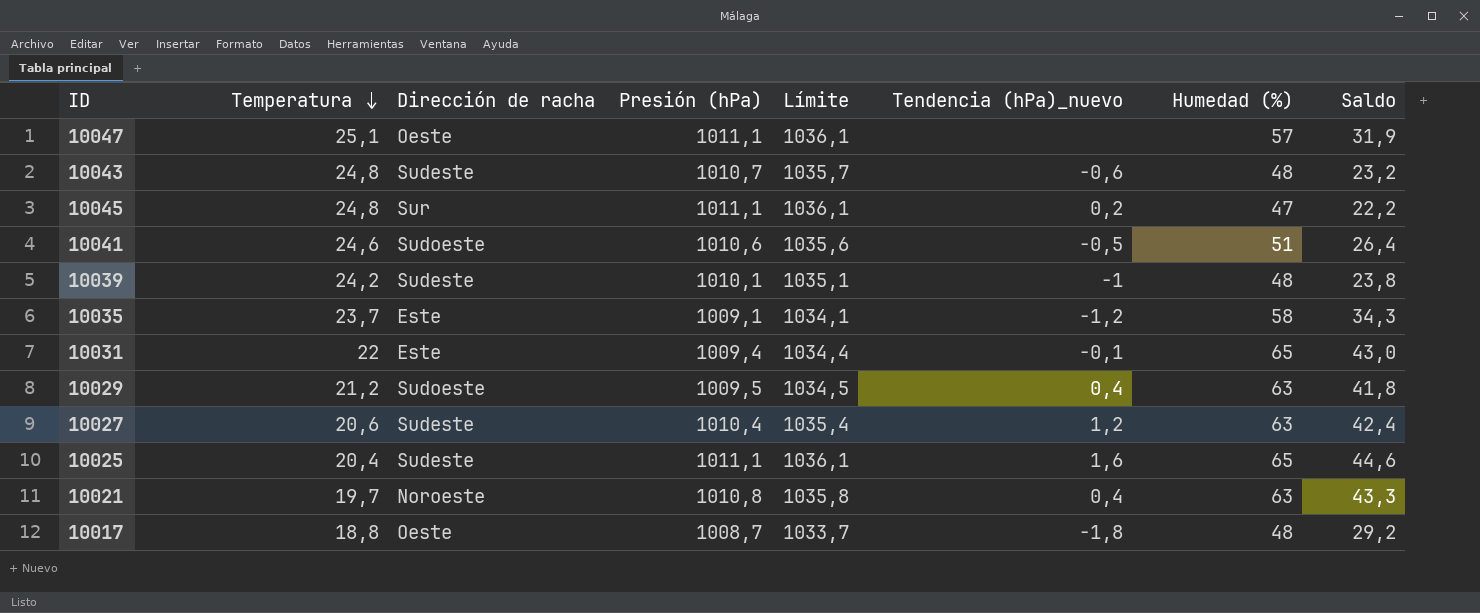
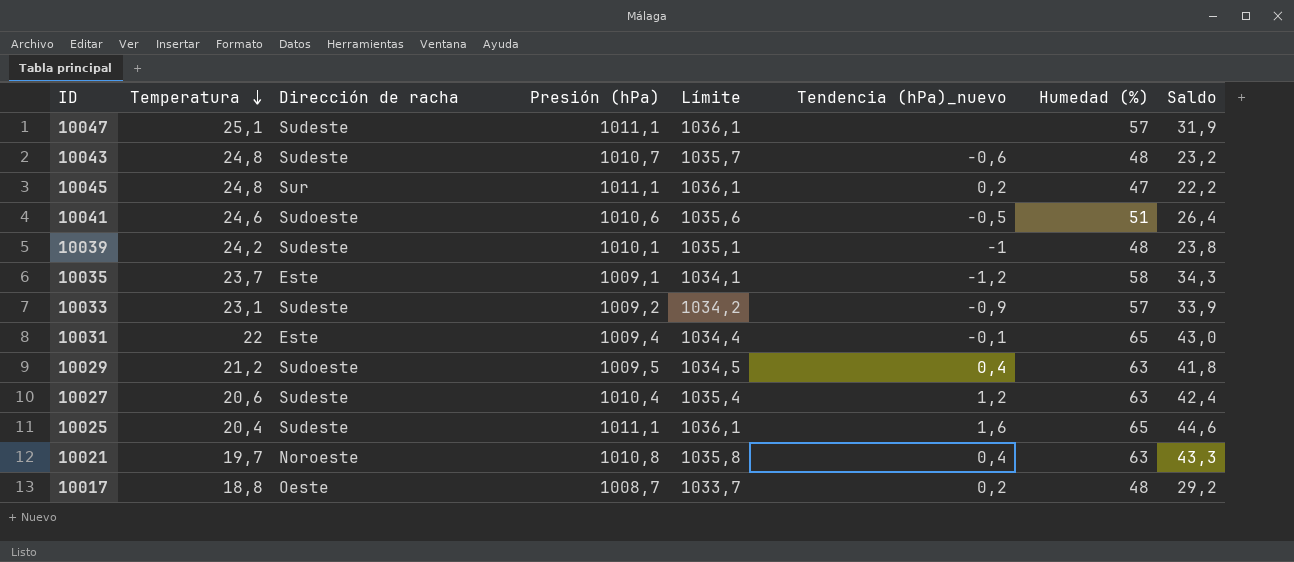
10047 | Dirección de racha: Oeste -> Sudeste
row 10033: none -> 23,1 | Sudeste | 1009,2 | 1034,2 | -0,9 | 57 | 33,9
10017 | Tendencia (hPa)_nuevo: -1,8 -> 0,2

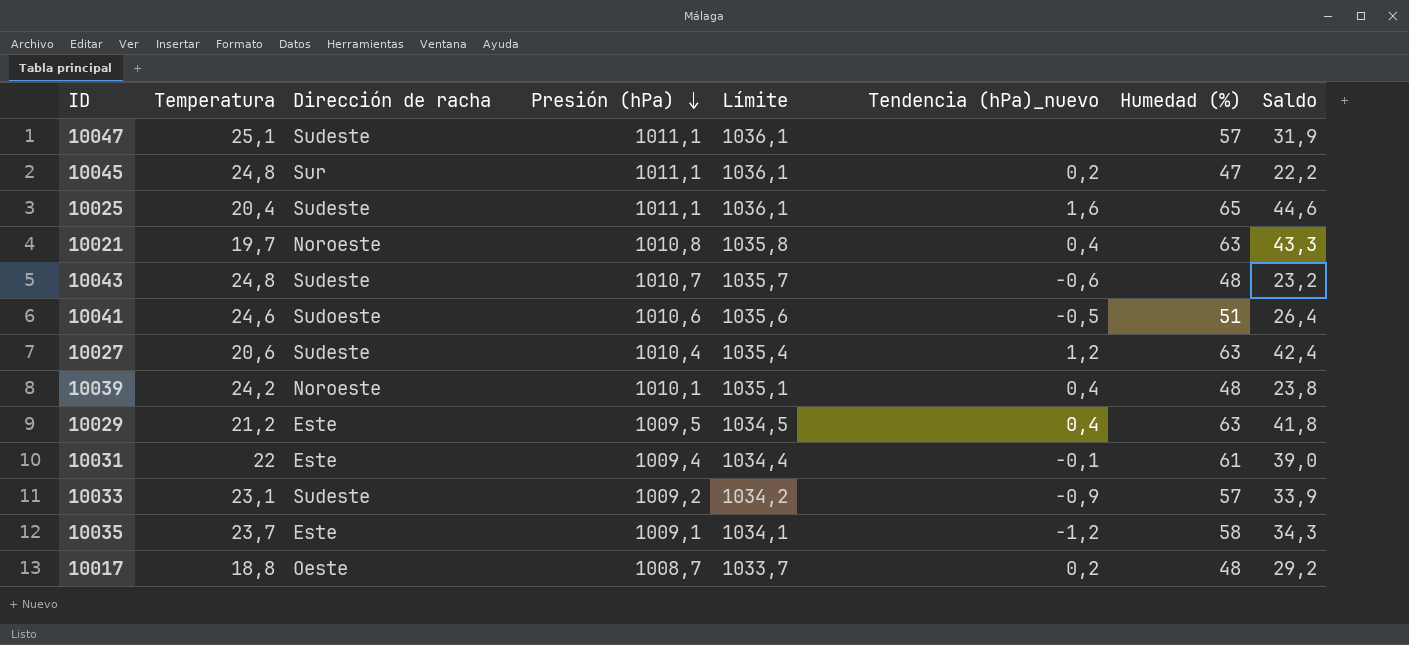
row order: Temperatura descending -> Presión (hPa) descending
10039 | Dirección de racha: Sudeste -> Noroeste
10039 | Tendencia (hPa)_nuevo: -1 -> 0,4
10029 | Dirección de racha: Sudoeste -> Este
10031 | Humedad (%): 65 -> 61
10031 | Saldo: 43,0 -> 39,0

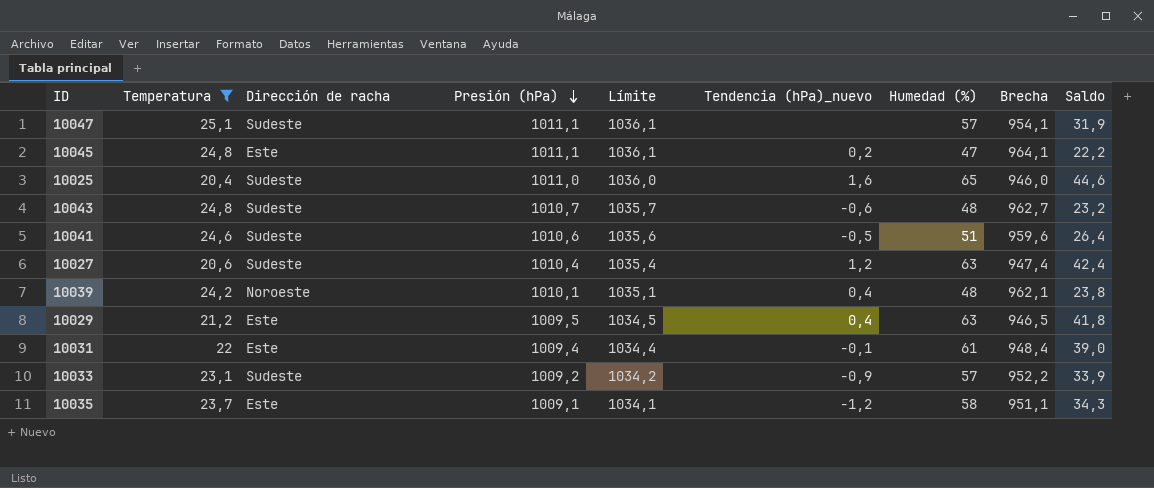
filter: none -> Temperatura >= 20,4
column Brecha | formula: none -> [Presión (hPa)] - [Humedad (%)]
10045 | Dirección de racha: Sur -> Este
10025 | Presión (hPa): 1011,1 -> 1011,0
10025 | Límite: 1036,1 -> 1036,0
10041 | Dirección de racha: Sudoeste -> Sudeste

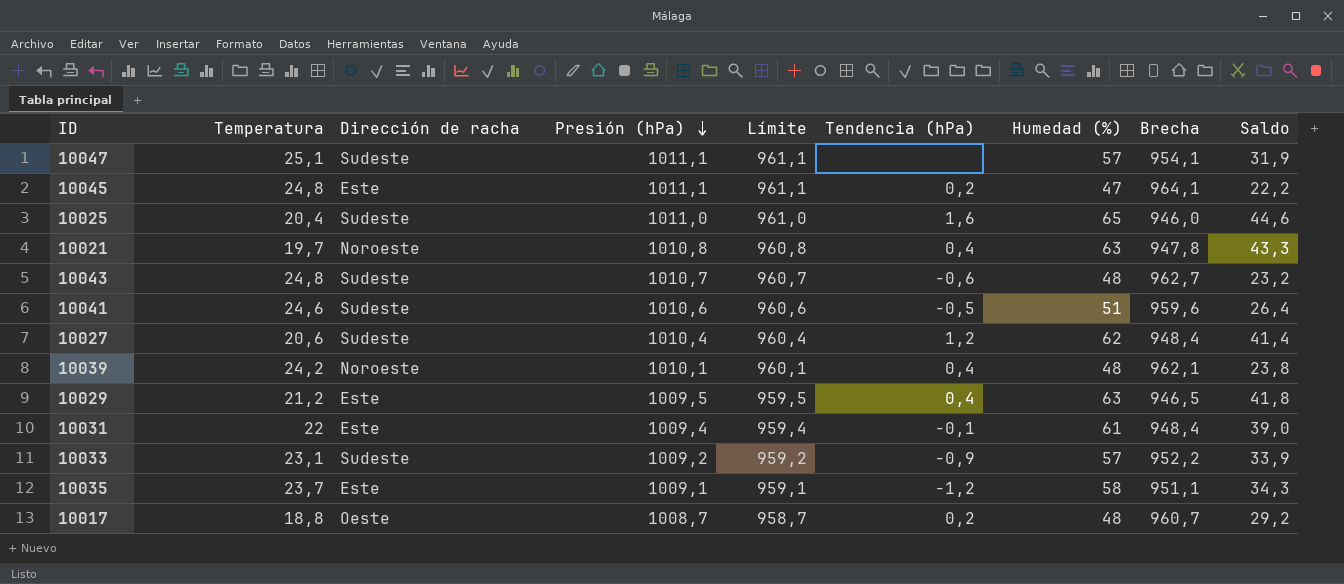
filter: Temperatura >= 20,4 -> none
column Límite | formula: [Presión (hPa)] + 25 -> [Presión (hPa)] - 50
column name: Tendencia (hPa)_nuevo -> Tendencia (hPa)
10027 | Humedad (%): 63 -> 62
10027 | Brecha: 947,4 -> 948,4
10027 | Saldo: 42,4 -> 41,4

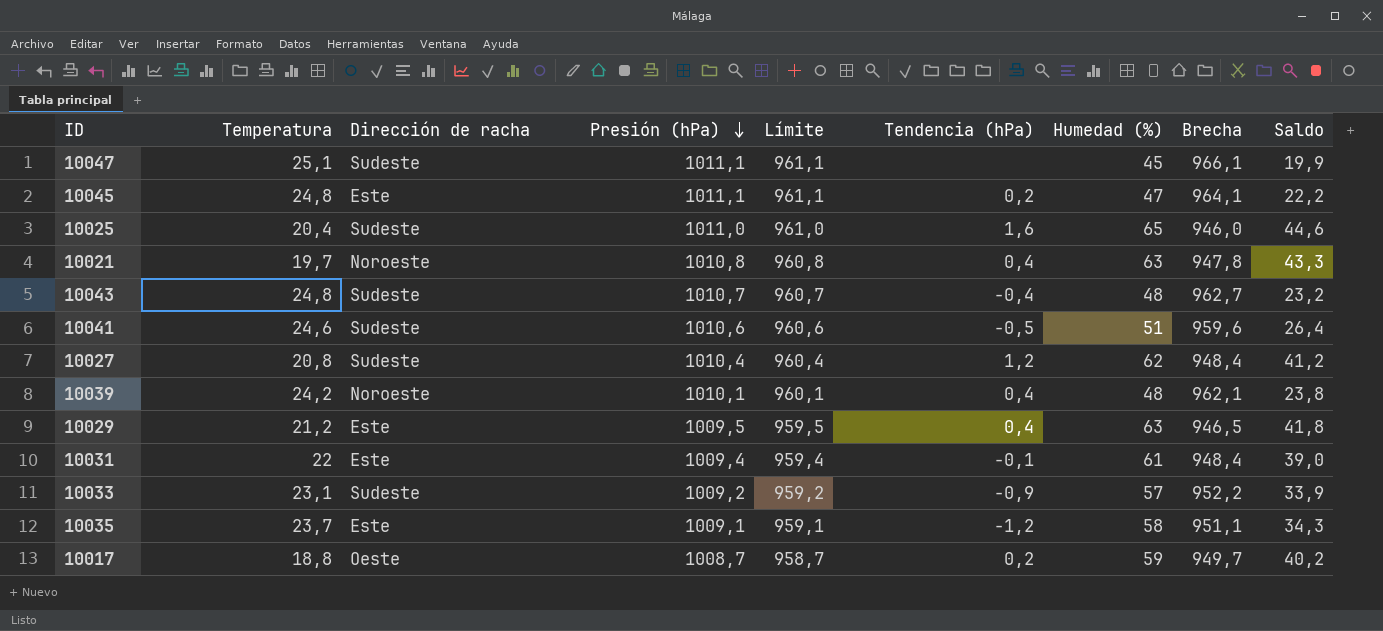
10047 | Humedad (%): 57 -> 45
10047 | Brecha: 954,1 -> 966,1
10047 | Saldo: 31,9 -> 19,9
10043 | Tendencia (hPa): -0,6 -> -0,4
10027 | Temperatura: 20,6 -> 20,8
10027 | Saldo: 41,4 -> 41,2
10017 | Humedad (%): 48 -> 59
10017 | Brecha: 960,7 -> 949,7
10017 | Saldo: 29,2 -> 40,2

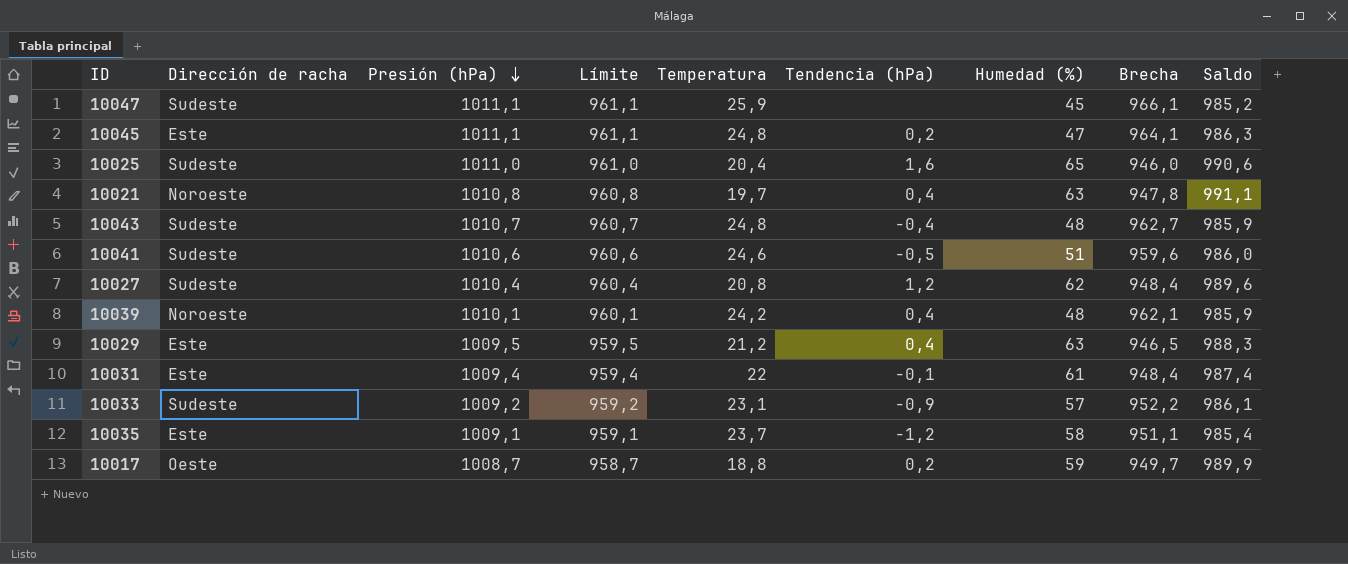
column Temperatura | position: 2 -> 5
column Saldo | formula: [Humedad (%)] - [Temperatura] -> [Presión (hPa)] - [Temperatura]
10047 | Temperatura: 25,1 -> 25,9

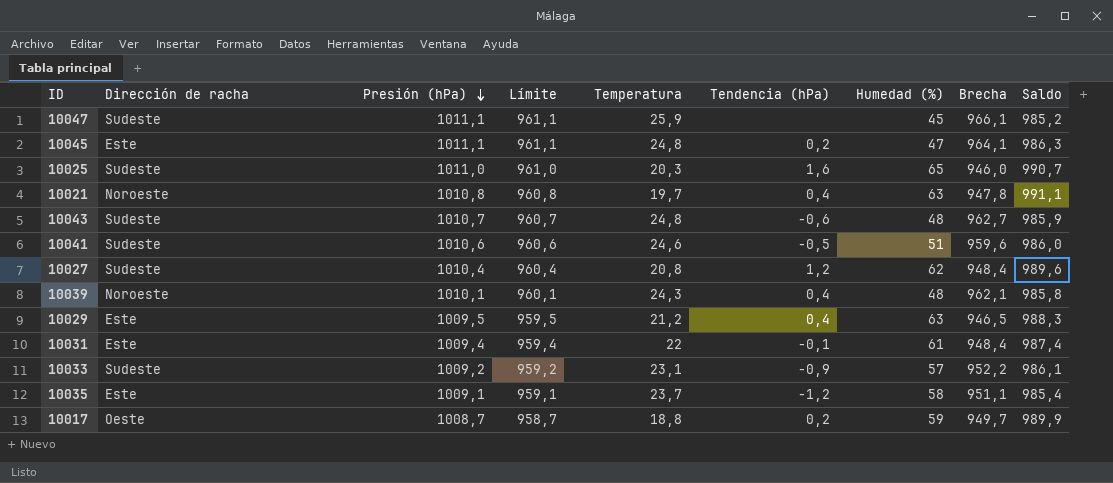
10025 | Temperatura: 20,4 -> 20,3
10025 | Saldo: 990,6 -> 990,7
10043 | Tendencia (hPa): -0,4 -> -0,6
10039 | Temperatura: 24,2 -> 24,3
10039 | Saldo: 985,9 -> 985,8

